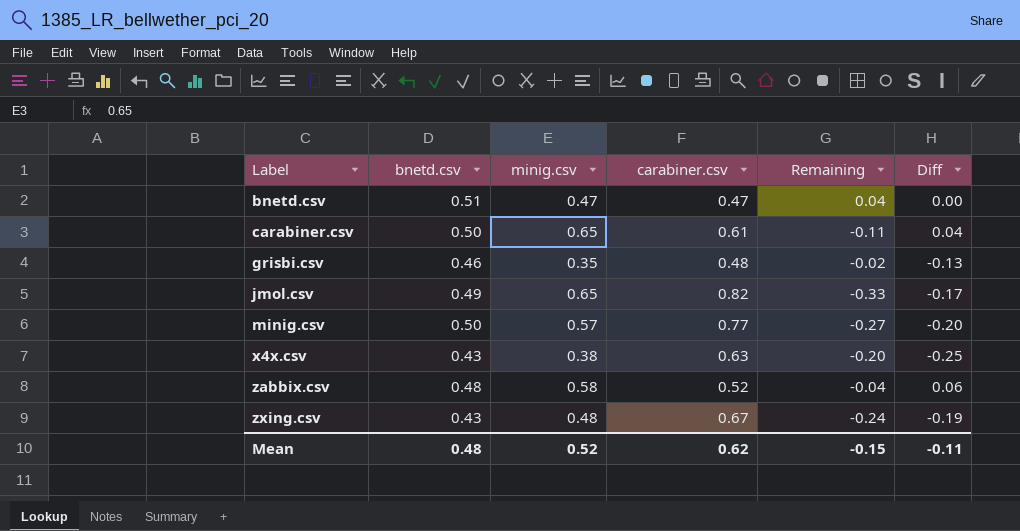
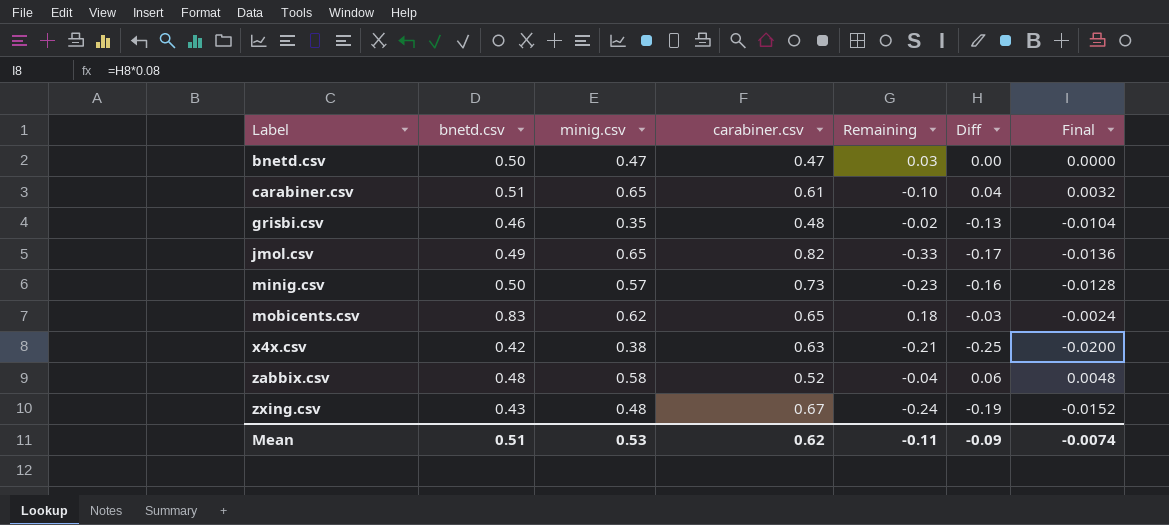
column Final | formula: none -> [Diff] * 0.08
bnetd.csv | bnetd.csv: 0.51 -> 0.50
bnetd.csv | Remaining: 0.04 -> 0.03
carabiner.csv | bnetd.csv: 0.50 -> 0.51
carabiner.csv | Remaining: -0.11 -> -0.10
minig.csv | carabiner.csv: 0.77 -> 0.73
minig.csv | Remaining: -0.27 -> -0.23
minig.csv | Diff: -0.20 -> -0.16
row mobicents.csv: none -> 0.83 | 0.62 | 0.65 | 0.18 | -0.03 | -0.0024
x4x.csv | bnetd.csv: 0.43 -> 0.42
x4x.csv | Remaining: -0.20 -> -0.21
Mean | bnetd.csv: 0.48 -> 0.51
Mean | minig.csv: 0.52 -> 0.53
Mean | Remaining: -0.15 -> -0.11
Mean | Diff: -0.11 -> -0.09

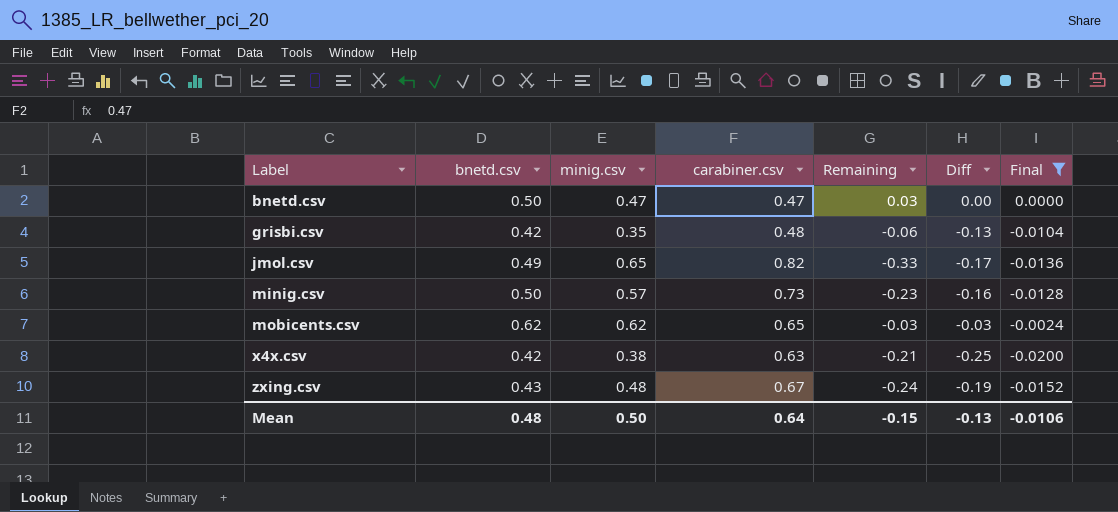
filter: none -> Final <= 0.0000
grisbi.csv | bnetd.csv: 0.46 -> 0.42
grisbi.csv | Remaining: -0.02 -> -0.06
mobicents.csv | bnetd.csv: 0.83 -> 0.62
mobicents.csv | Remaining: 0.18 -> -0.03
Mean | bnetd.csv: 0.51 -> 0.48
Mean | minig.csv: 0.53 -> 0.50
Mean | carabiner.csv: 0.62 -> 0.64
Mean | Remaining: -0.11 -> -0.15
Mean | Diff: -0.09 -> -0.13
Mean | Final: -0.0074 -> -0.0106

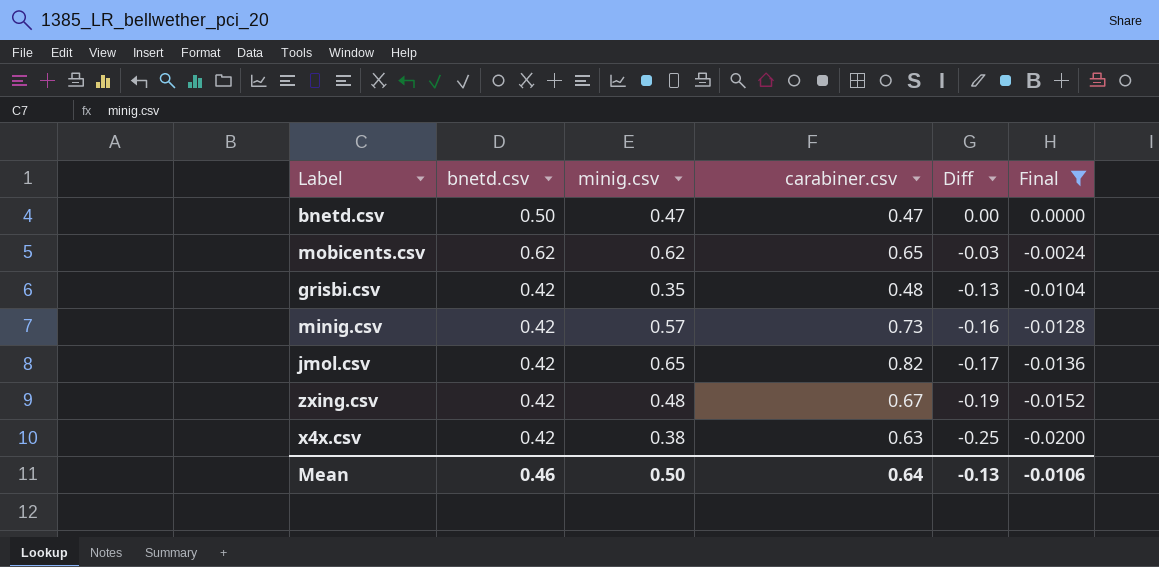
row order: Label ascending -> Diff descending
column Remaining | formula: [bnetd.csv] - [carabiner.csv] -> none
minig.csv | bnetd.csv: 0.50 -> 0.42
jmol.csv | bnetd.csv: 0.49 -> 0.42
zxing.csv | bnetd.csv: 0.43 -> 0.42
Mean | bnetd.csv: 0.48 -> 0.46

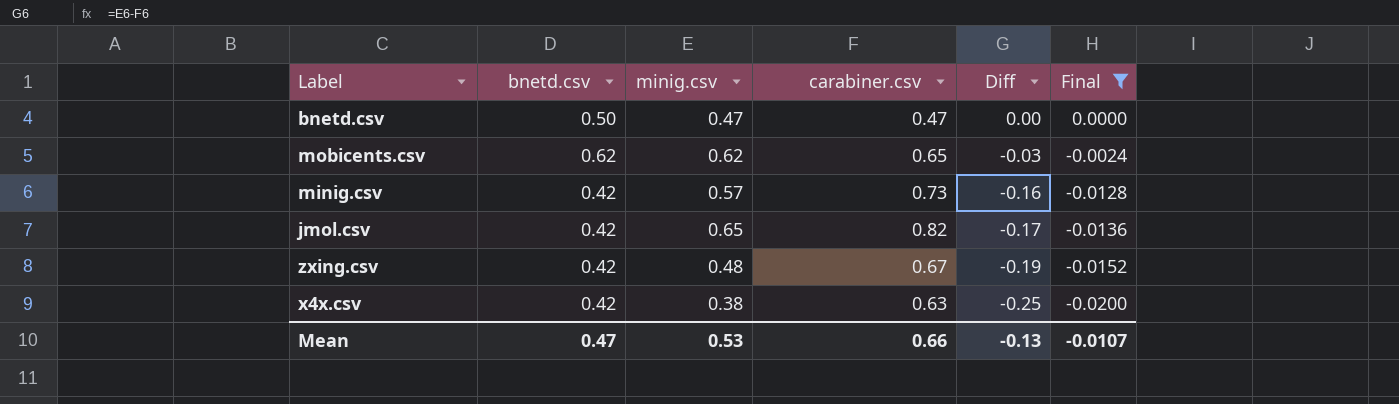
row grisbi.csv: 0.42 | 0.35 | 0.48 | -0.13 | -0.0104 -> none
Mean | bnetd.csv: 0.46 -> 0.47
Mean | minig.csv: 0.50 -> 0.53
Mean | carabiner.csv: 0.64 -> 0.66
Mean | Final: -0.0106 -> -0.0107

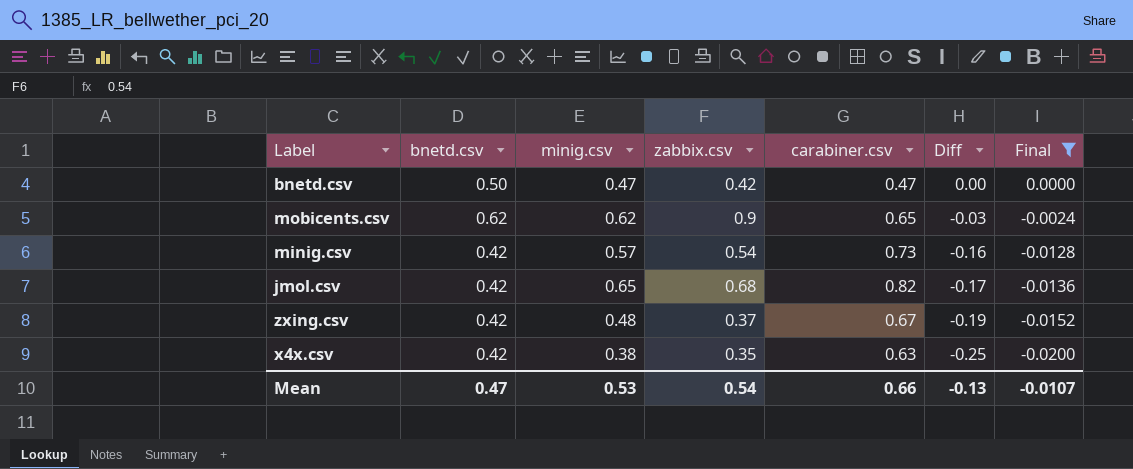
column zabbix.csv | position: none -> 4

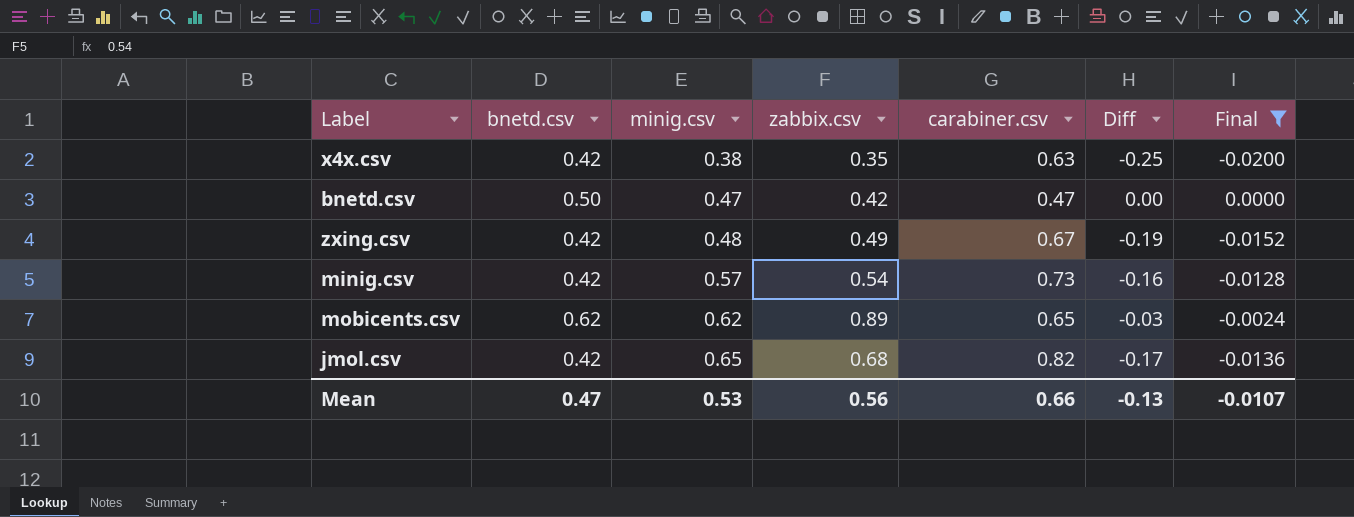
row order: Diff descending -> minig.csv ascending
zxing.csv | zabbix.csv: 0.37 -> 0.49
mobicents.csv | zabbix.csv: 0.9 -> 0.89
Mean | zabbix.csv: 0.54 -> 0.56

